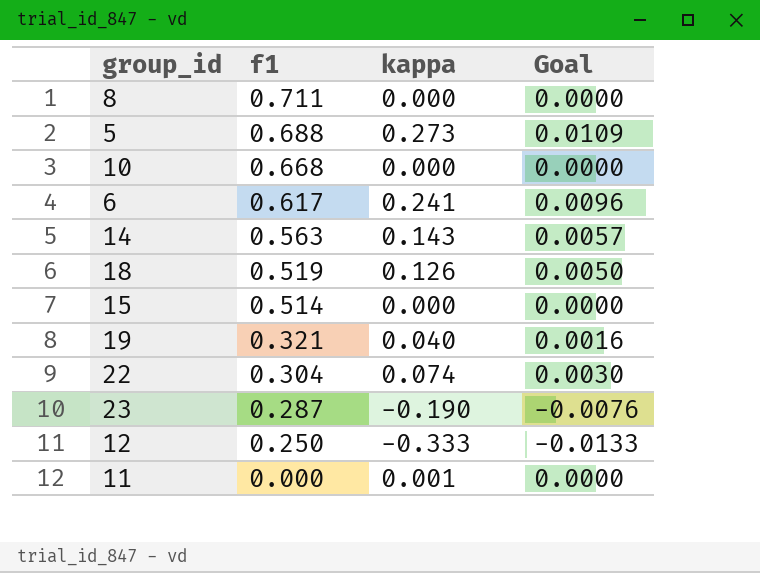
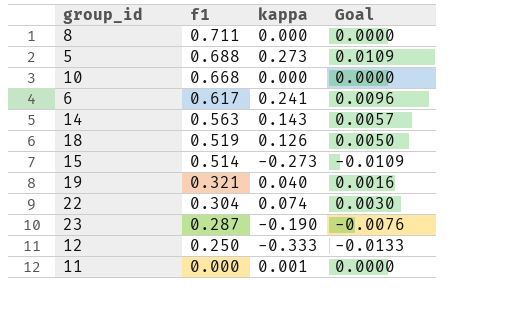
15 | kappa: 0.000 -> -0.273
15 | Goal: 0.0000 -> -0.0109

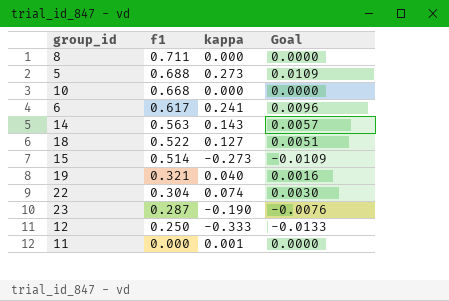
18 | f1: 0.519 -> 0.522
18 | kappa: 0.126 -> 0.127
18 | Goal: 0.0050 -> 0.0051

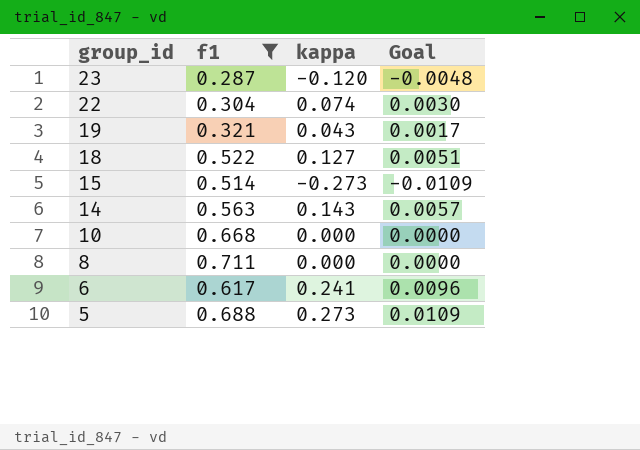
filter: none -> f1 >= 0.287
row order: f1 descending -> group_id descending
23 | kappa: -0.190 -> -0.120
23 | Goal: -0.0076 -> -0.0048
19 | kappa: 0.040 -> 0.043
19 | Goal: 0.0016 -> 0.0017

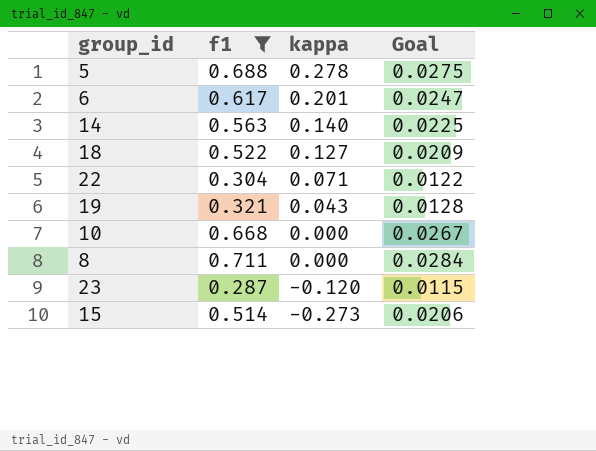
row order: group_id descending -> kappa descending
column Goal | formula: [kappa] * 0.04 -> [f1] * 0.04
5 | kappa: 0.273 -> 0.278
6 | kappa: 0.241 -> 0.201
14 | kappa: 0.143 -> 0.140
22 | kappa: 0.074 -> 0.071

